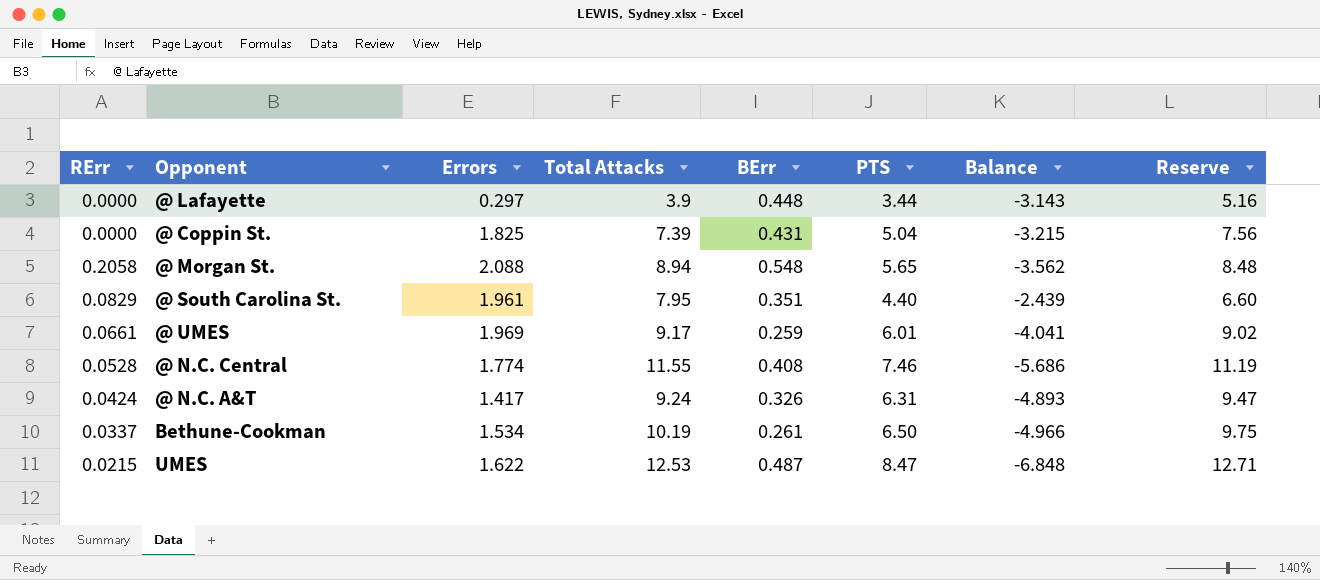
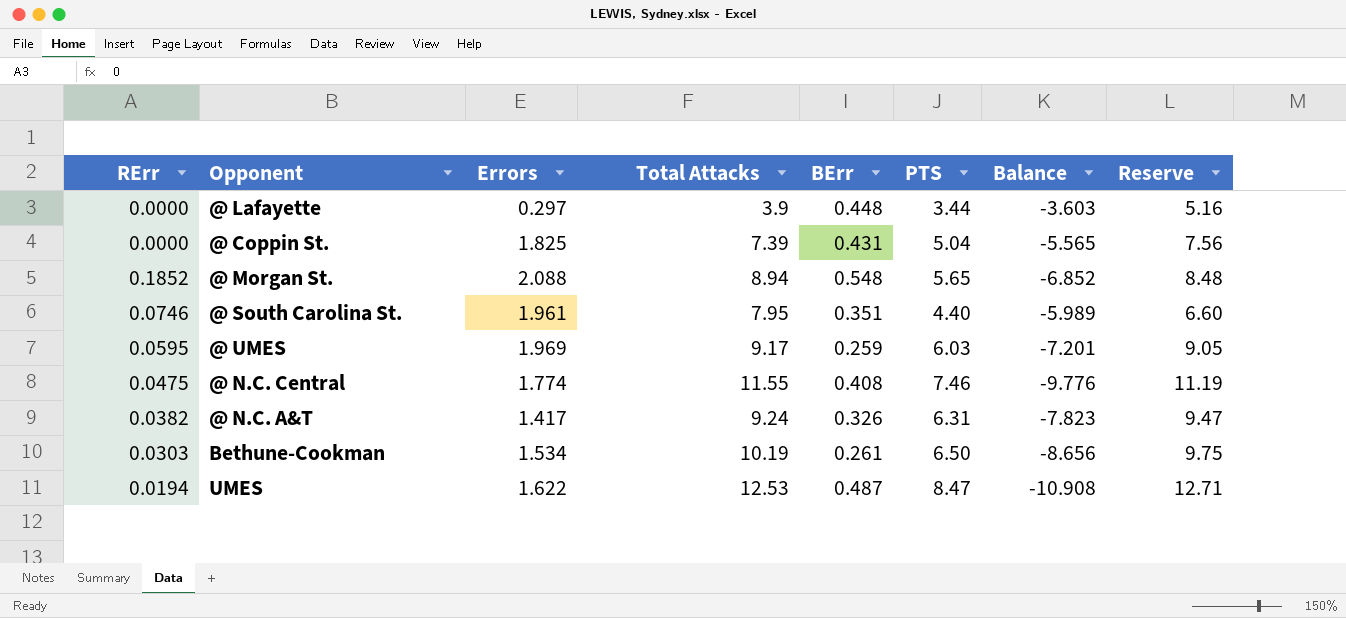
column Balance | formula: [Errors] - [PTS] -> [Errors] - [Total Attacks]
@ Morgan St. | RErr: 0.2058 -> 0.1852
@ South Carolina St. | RErr: 0.0829 -> 0.0746
@ UMES | RErr: 0.0661 -> 0.0595
@ UMES | PTS: 6.01 -> 6.03
@ UMES | Reserve: 9.02 -> 9.05
@ N.C. Central | RErr: 0.0528 -> 0.0475
@ N.C. A&T | RErr: 0.0424 -> 0.0382
Bethune-Cookman | RErr: 0.0337 -> 0.0303
UMES | RErr: 0.0215 -> 0.0194

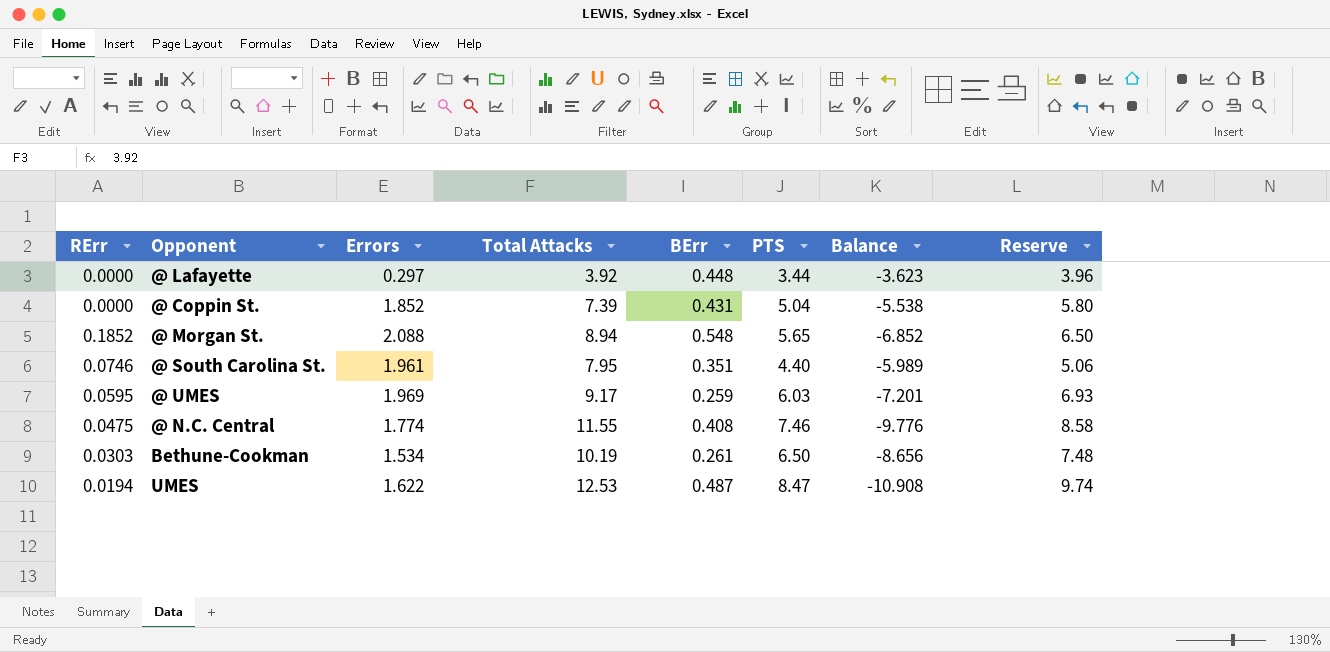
column Reserve | formula: [PTS] * 1.5 -> [PTS] * 1.15
row @ N.C. A&T: 0.0382 | 1.417 | 9.24 | 0.326 | 6.31 | -7.823 | 9.47 -> none
@ Lafayette | Total Attacks: 3.9 -> 3.92
@ Lafayette | Balance: -3.603 -> -3.623
@ Coppin St. | Errors: 1.825 -> 1.852
@ Coppin St. | Balance: -5.565 -> -5.538

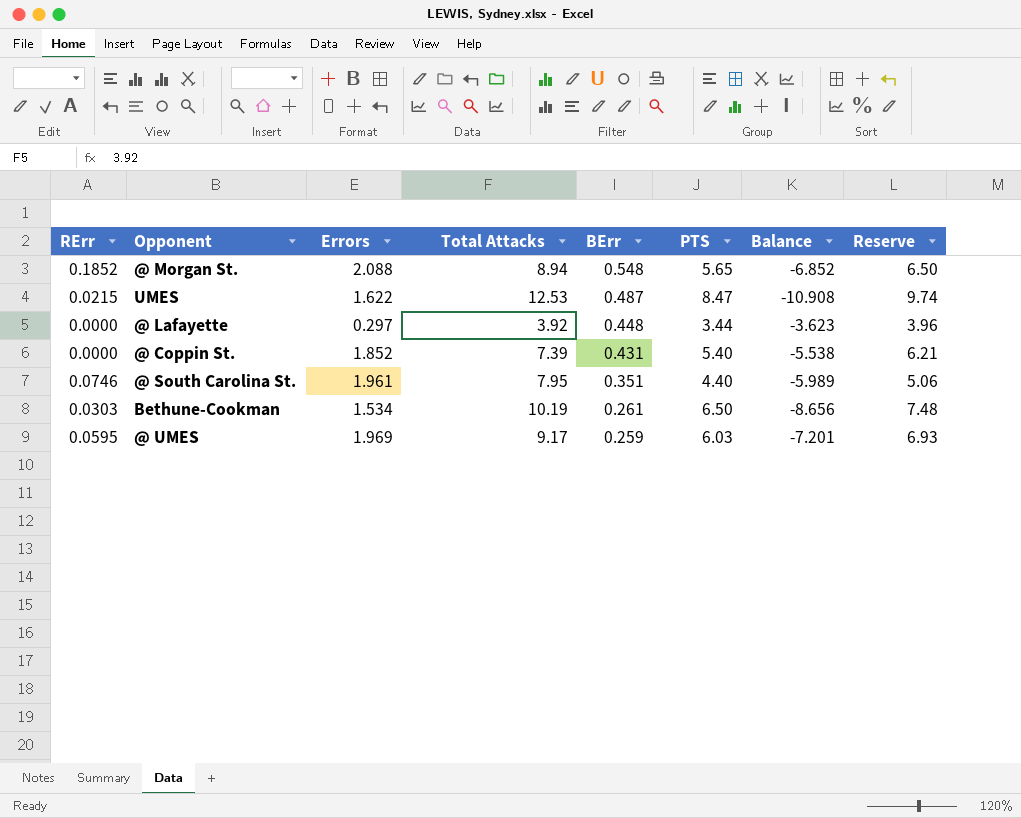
row order: none -> BErr descending
row @ N.C. Central: 0.0475 | 1.774 | 11.55 | 0.408 | 7.46 | -9.776 | 8.58 -> none
UMES | RErr: 0.0194 -> 0.0215
@ Coppin St. | PTS: 5.04 -> 5.40
@ Coppin St. | Reserve: 5.80 -> 6.21

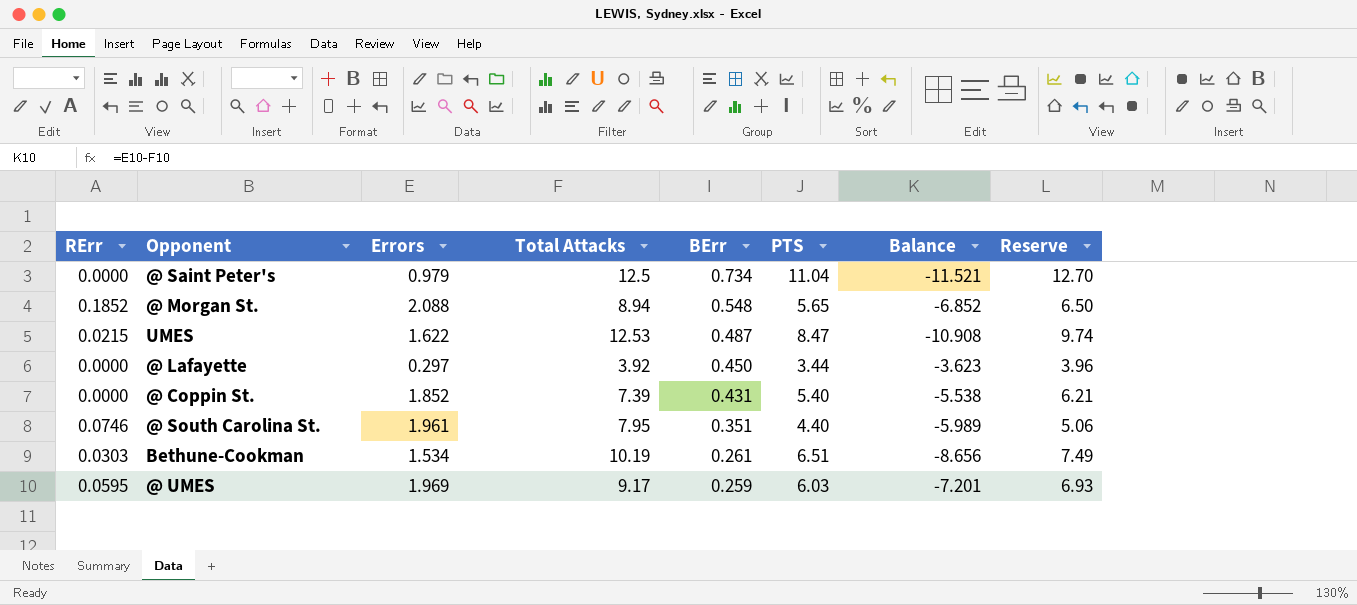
row @ Saint Peter's: none -> 0.0000 | 0.979 | 12.5 | 0.734 | 11.04 | -11.521 | 12.70
@ Lafayette | BErr: 0.448 -> 0.450
Bethune-Cookman | PTS: 6.50 -> 6.51
Bethune-Cookman | Reserve: 7.48 -> 7.49

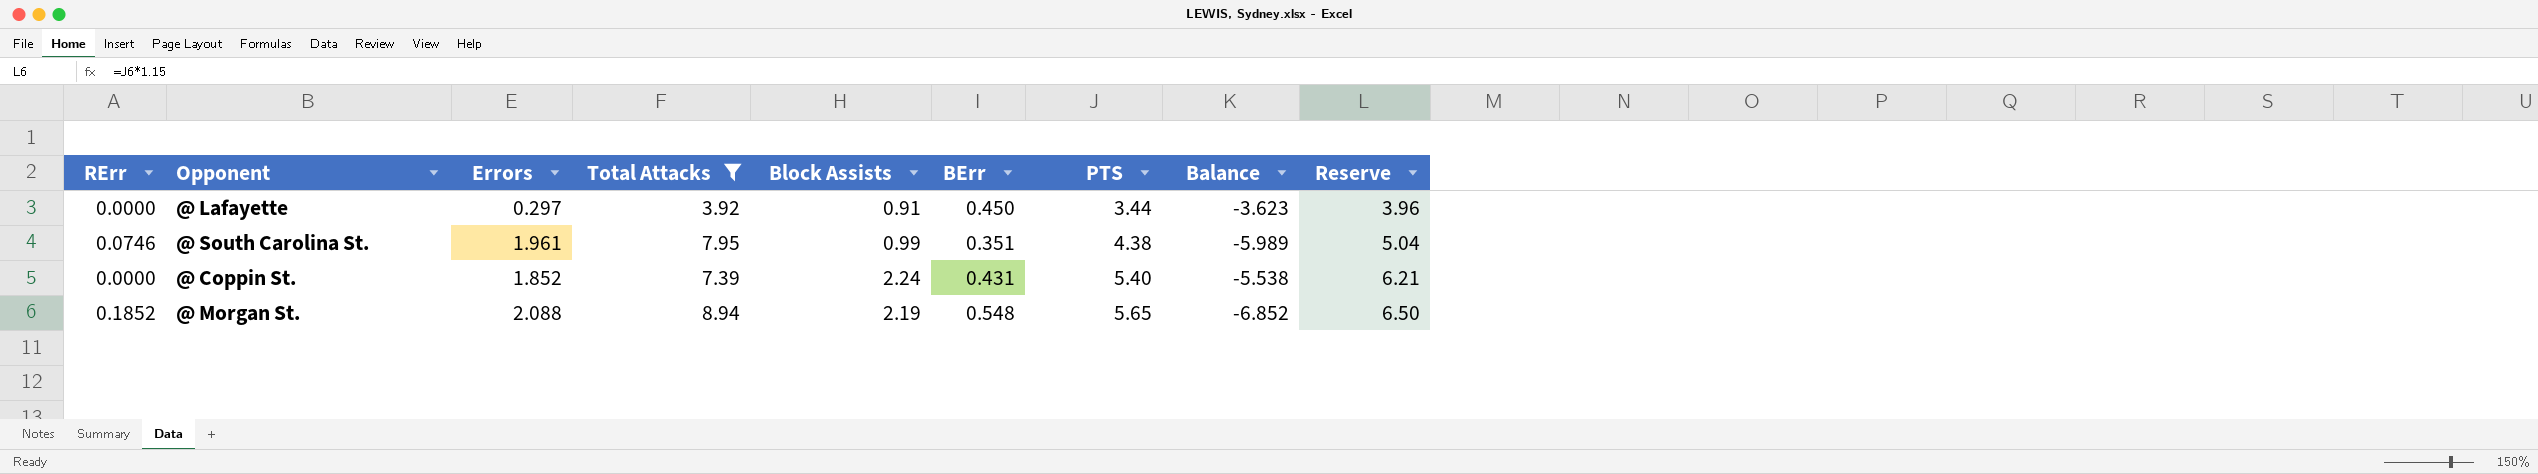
filter: none -> Total Attacks <= 8.94
row order: BErr descending -> PTS ascending
column Block Assists | position: none -> 5
@ South Carolina St. | PTS: 4.40 -> 4.38
@ South Carolina St. | Reserve: 5.06 -> 5.04

